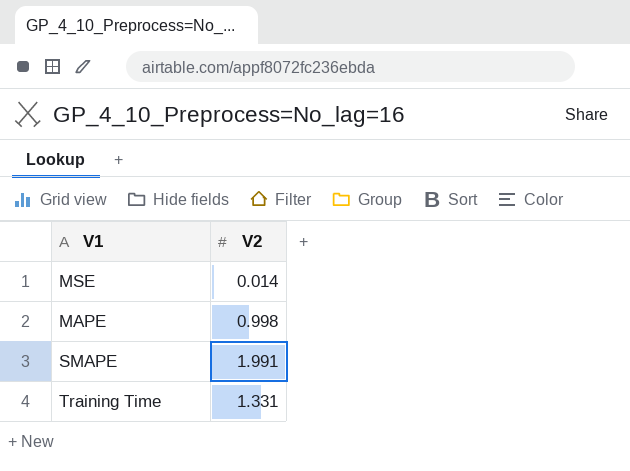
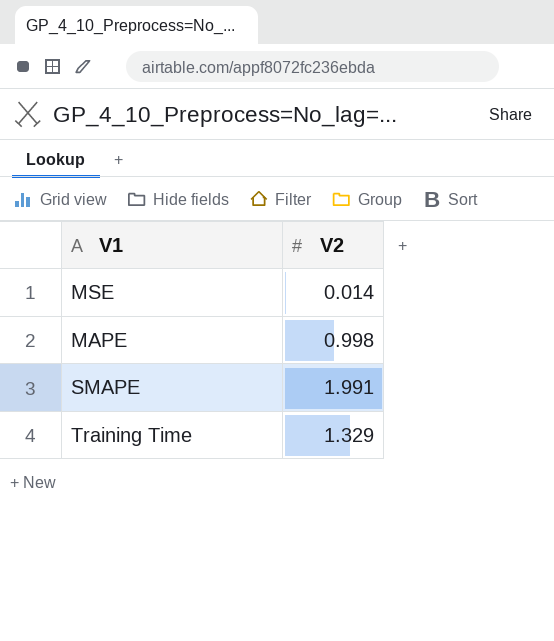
Training Time | V2: 1.331 -> 1.329

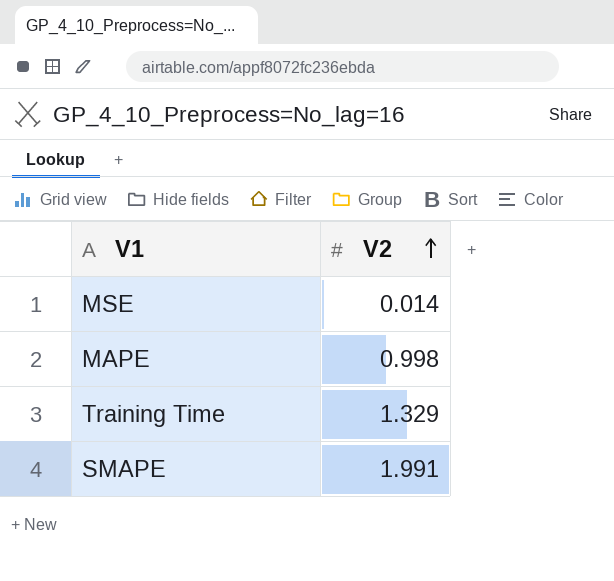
row order: none -> V2 ascending

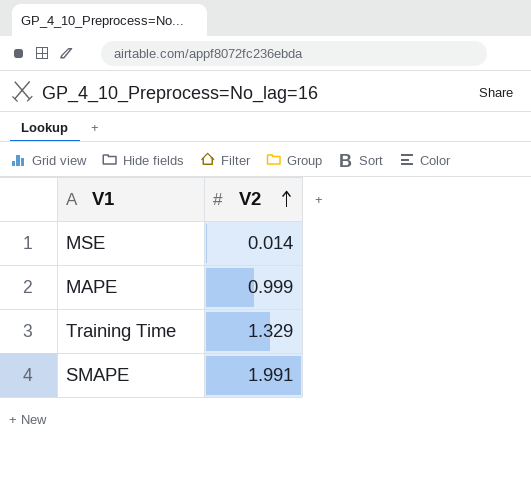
MAPE | V2: 0.998 -> 0.999

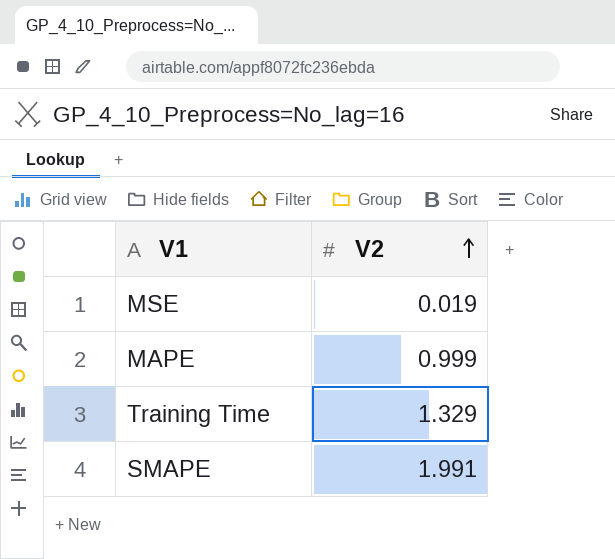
MSE | V2: 0.014 -> 0.019

